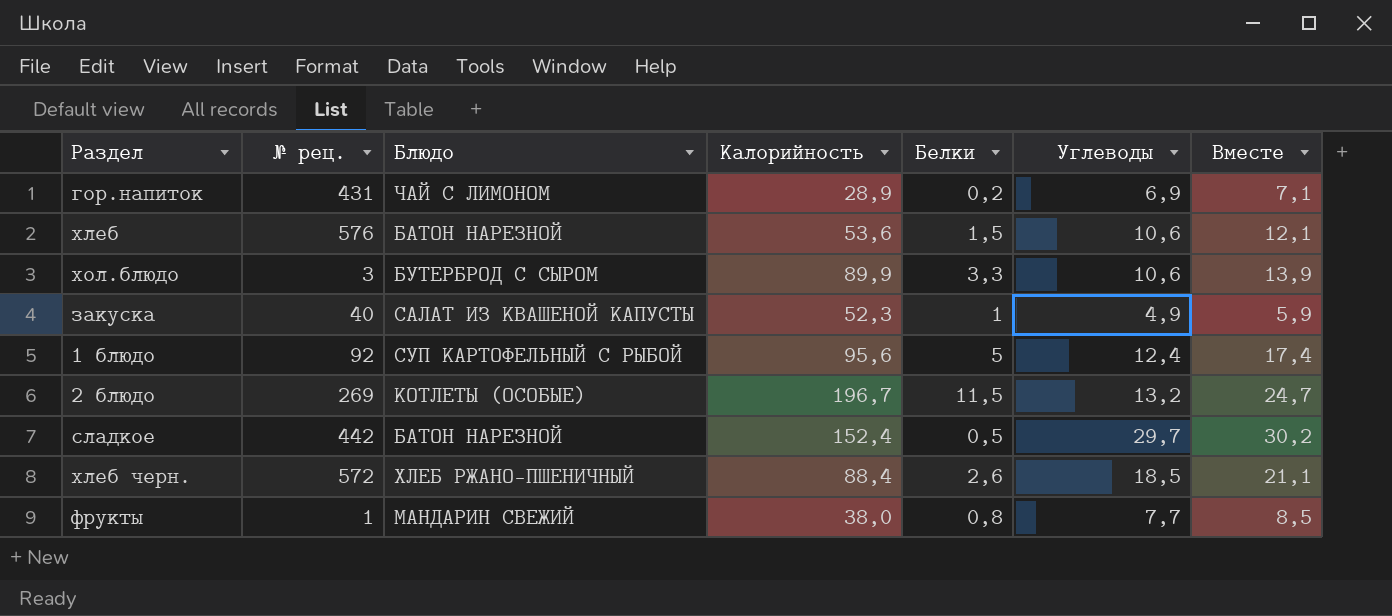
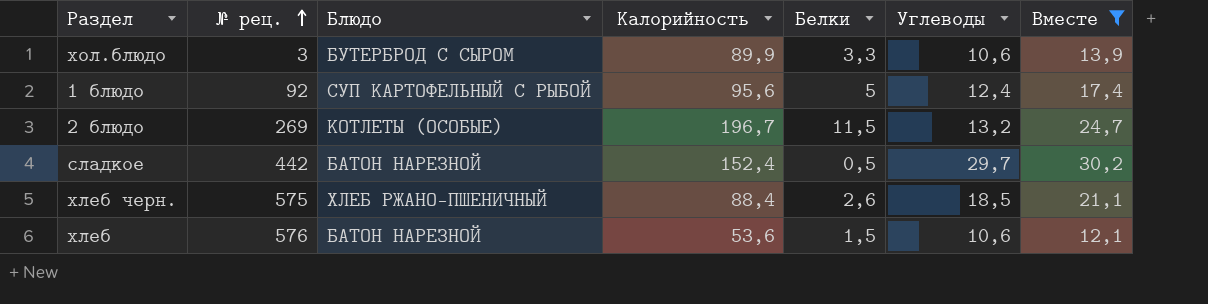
filter: none -> Вместе >= 12,1
row order: none -> № рец. ascending
хлеб черн. | № рец.: 572 -> 575

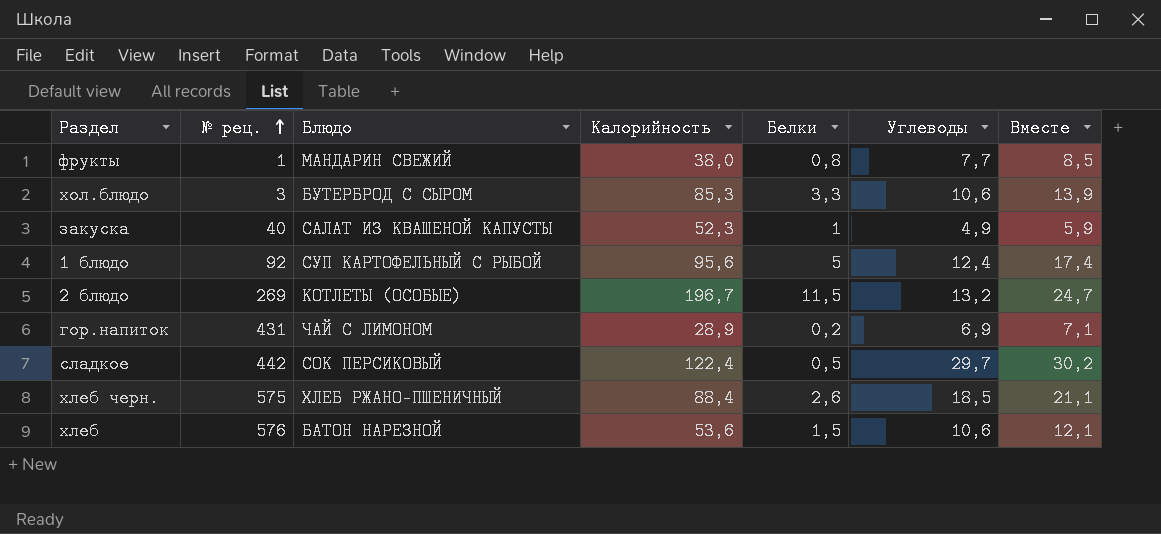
filter: Вместе >= 12,1 -> none
хол.блюдо | Калорийность: 89,9 -> 85,3
сладкое | Блюдо: БАТОН НАРЕЗНОЙ -> СОК ПЕРСИКОВЫЙ
сладкое | Калорийность: 152,4 -> 122,4

